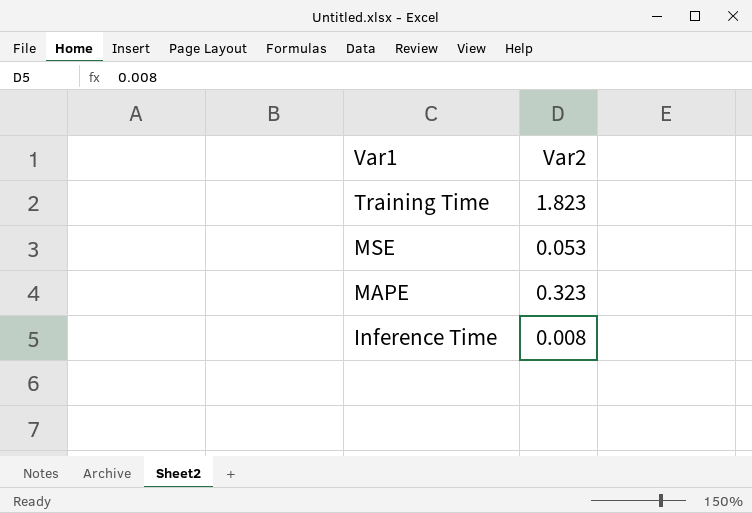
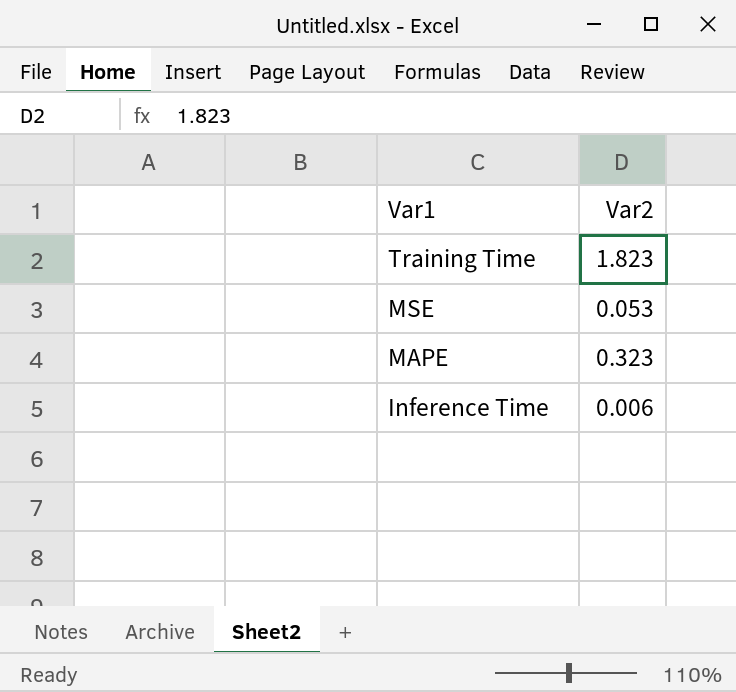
Inference Time | Var2: 0.008 -> 0.006

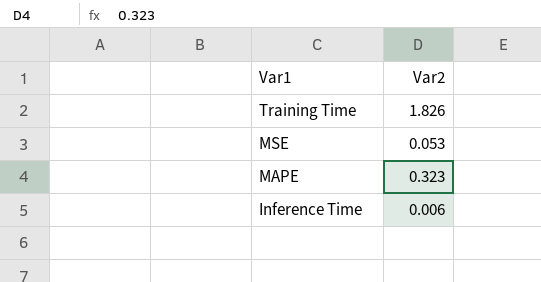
Training Time | Var2: 1.823 -> 1.826

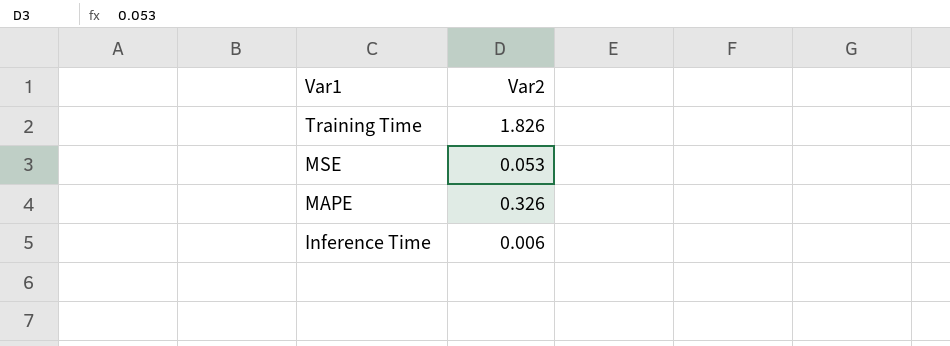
MAPE | Var2: 0.323 -> 0.326

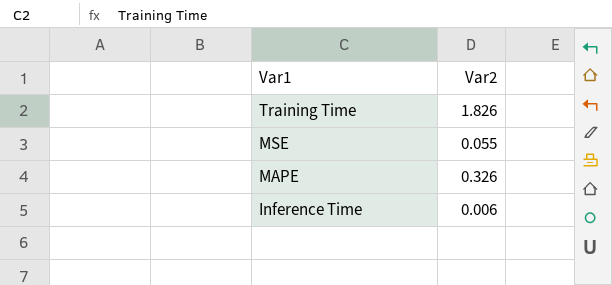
MSE | Var2: 0.053 -> 0.055

